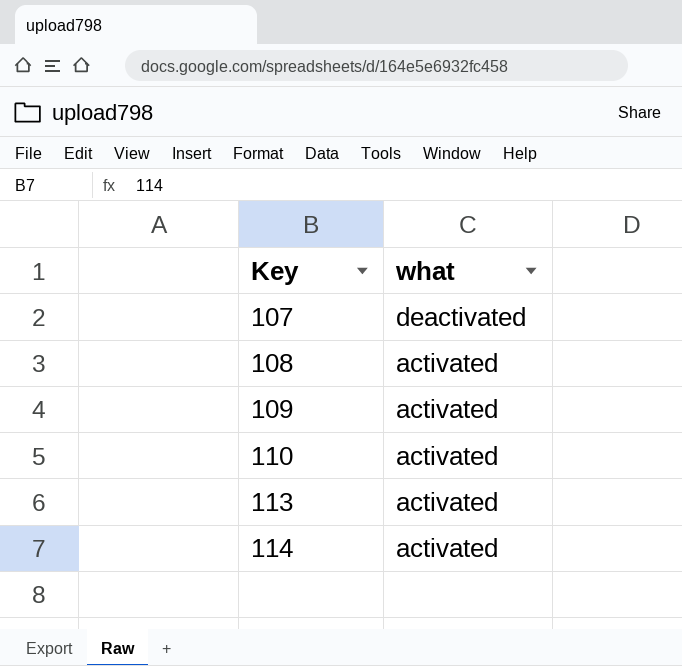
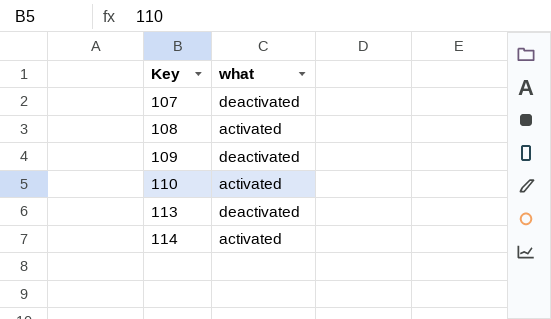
109 | what: activated -> deactivated
113 | what: activated -> deactivated

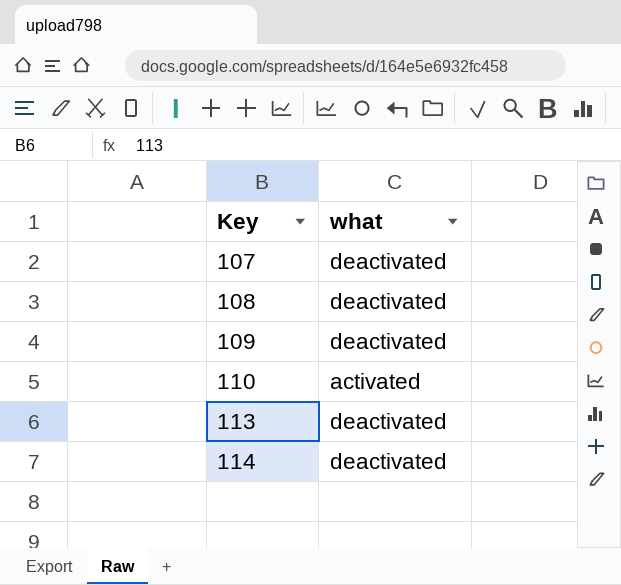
108 | what: activated -> deactivated
114 | what: activated -> deactivated

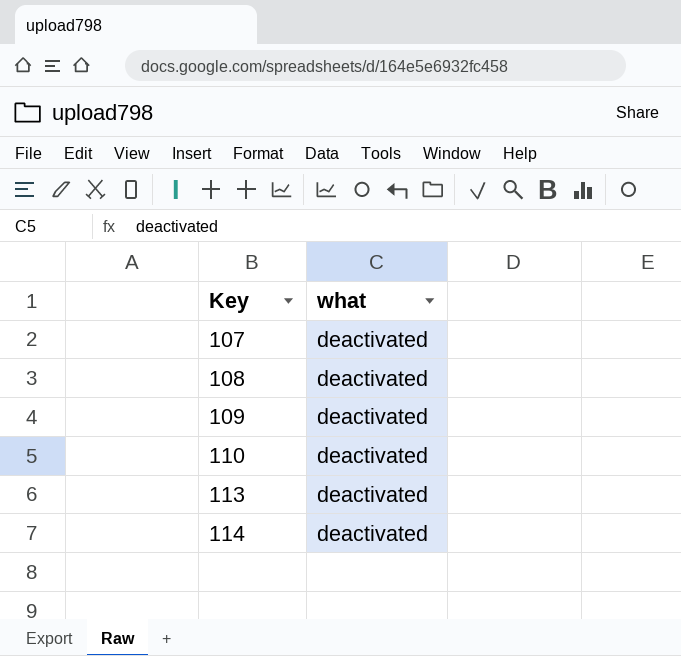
110 | what: activated -> deactivated

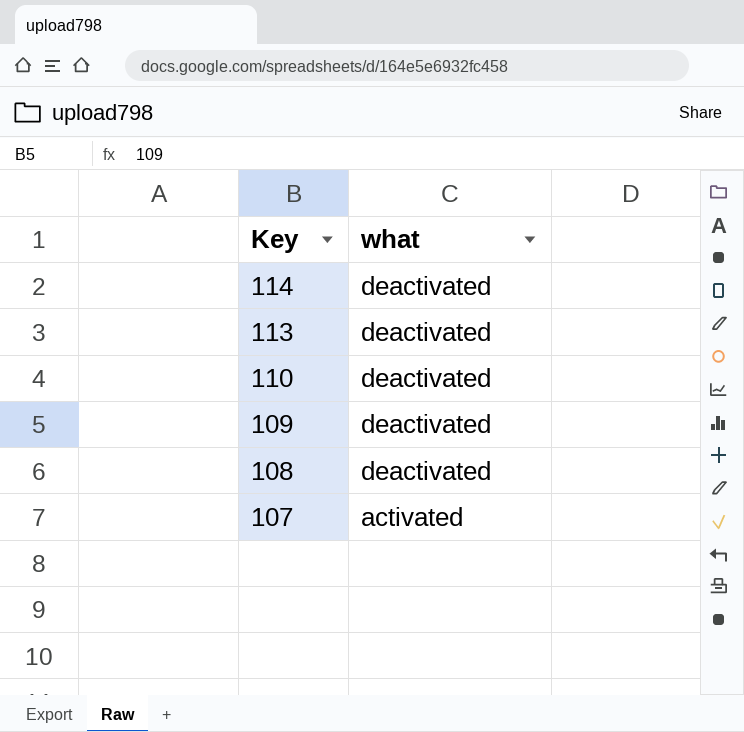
row order: Key ascending -> Key descending
107 | what: deactivated -> activated

